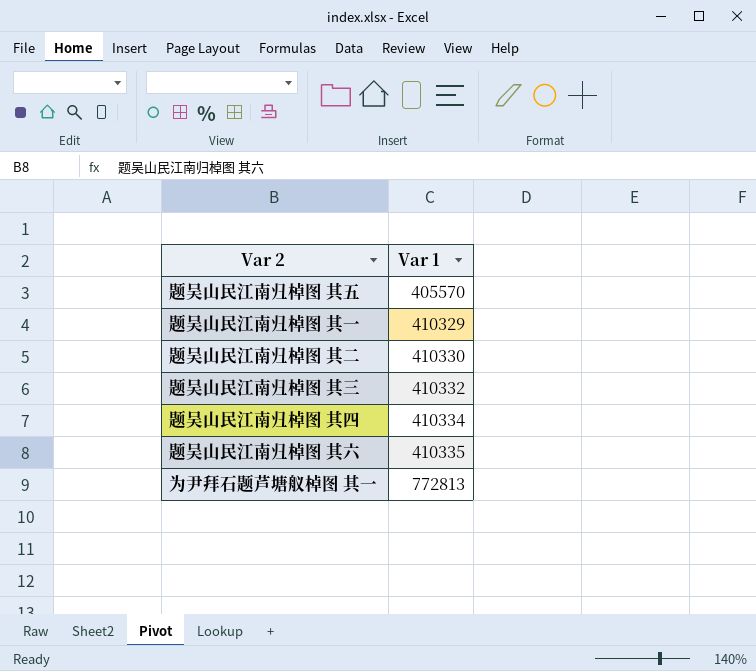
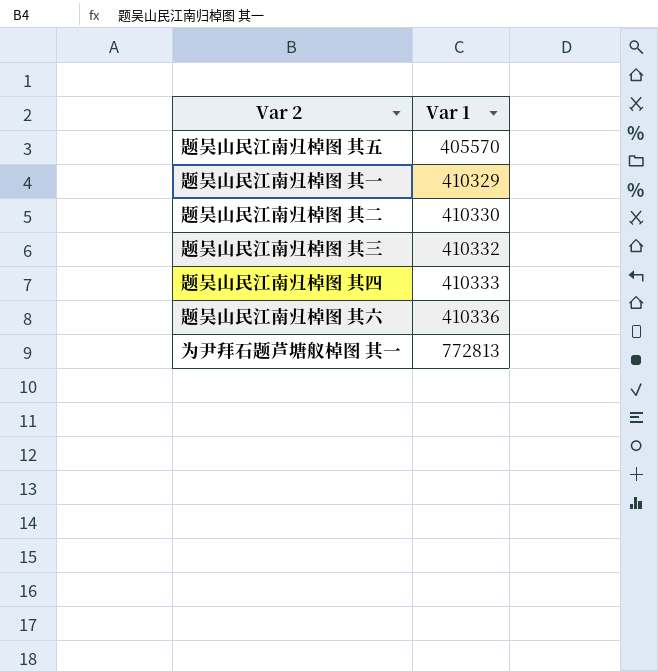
题吴山民江南归棹图 其四 | Var 1: 410334 -> 410333
题吴山民江南归棹图 其六 | Var 1: 410335 -> 410336

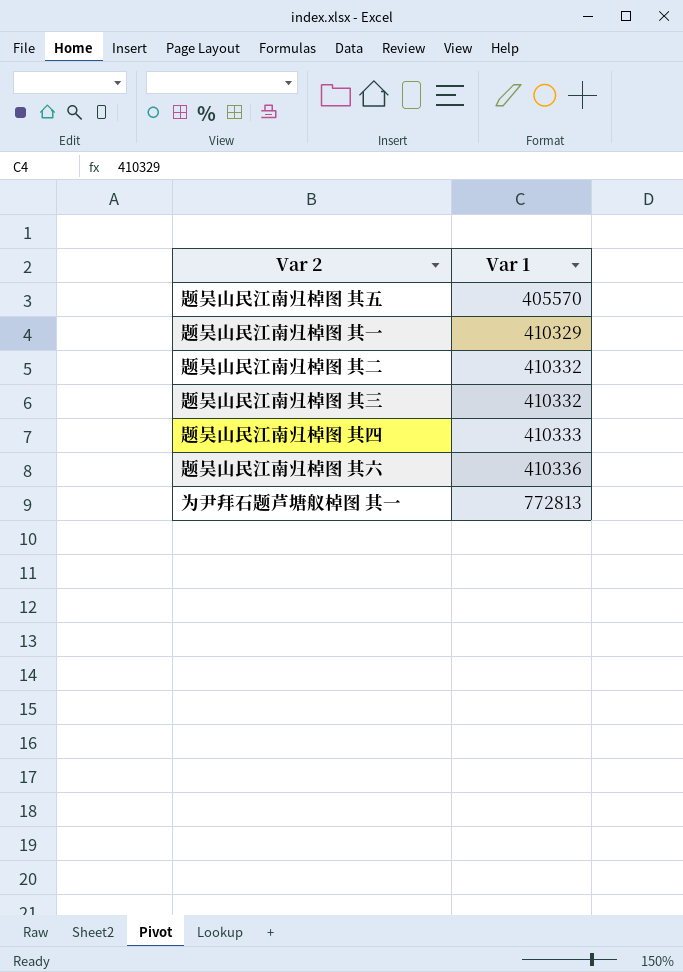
题吴山民江南归棹图 其二 | Var 1: 410330 -> 410332

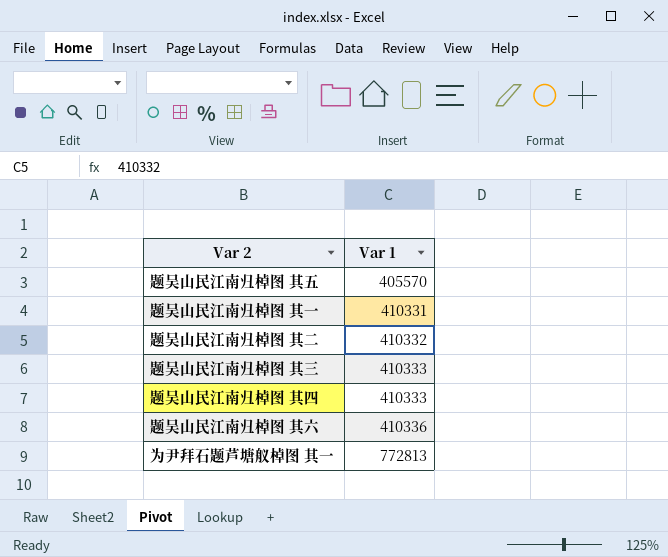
题吴山民江南归棹图 其一 | Var 1: 410329 -> 410331
题吴山民江南归棹图 其三 | Var 1: 410332 -> 410333

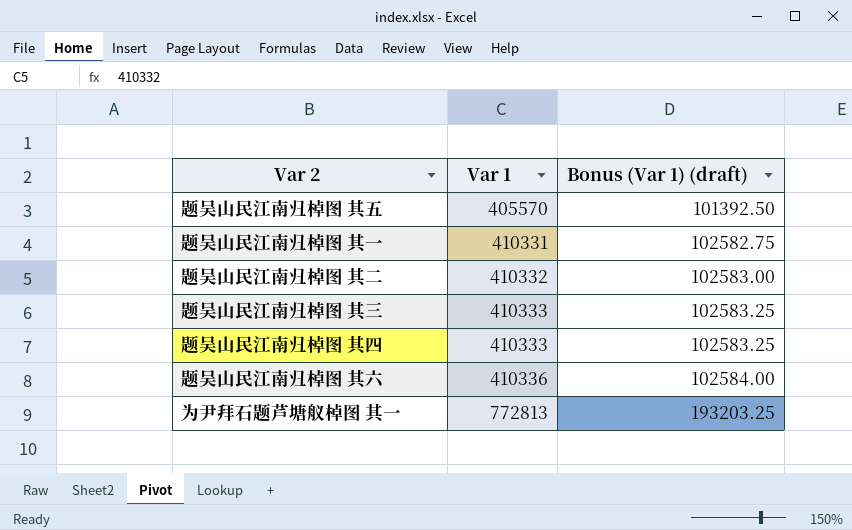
column Bonus (Var 1) (draft) | formula: none -> [Var 1] * 0.25

